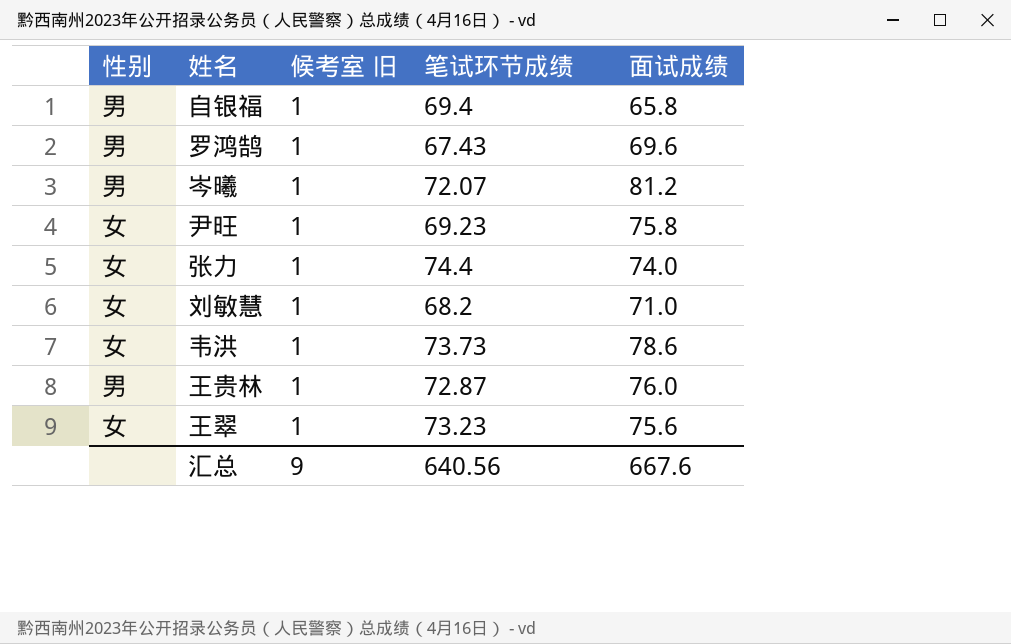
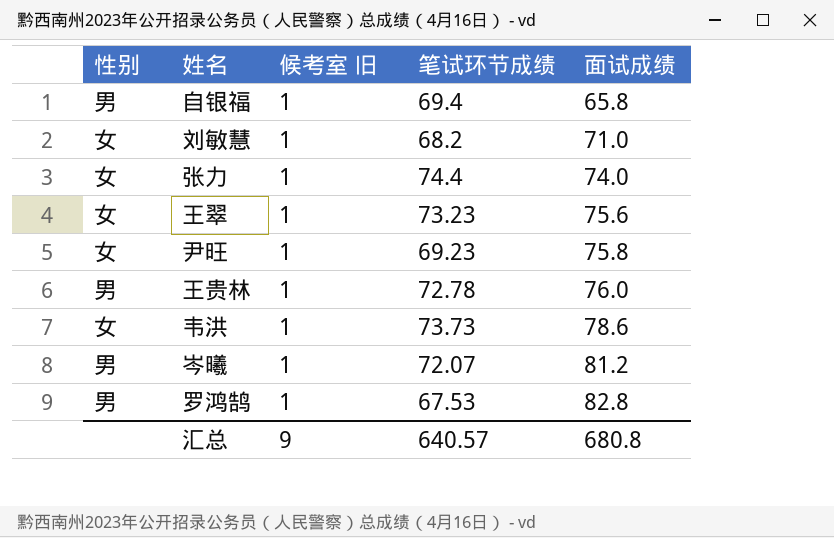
row order: none -> 面试成绩 ascending
王贵林 | 笔试环节成绩: 72.87 -> 72.78
罗鸿鹄 | 笔试环节成绩: 67.43 -> 67.53
罗鸿鹄 | 面试成绩: 69.6 -> 82.8
汇总 | 笔试环节成绩: 640.56 -> 640.57
汇总 | 面试成绩: 667.6 -> 680.8

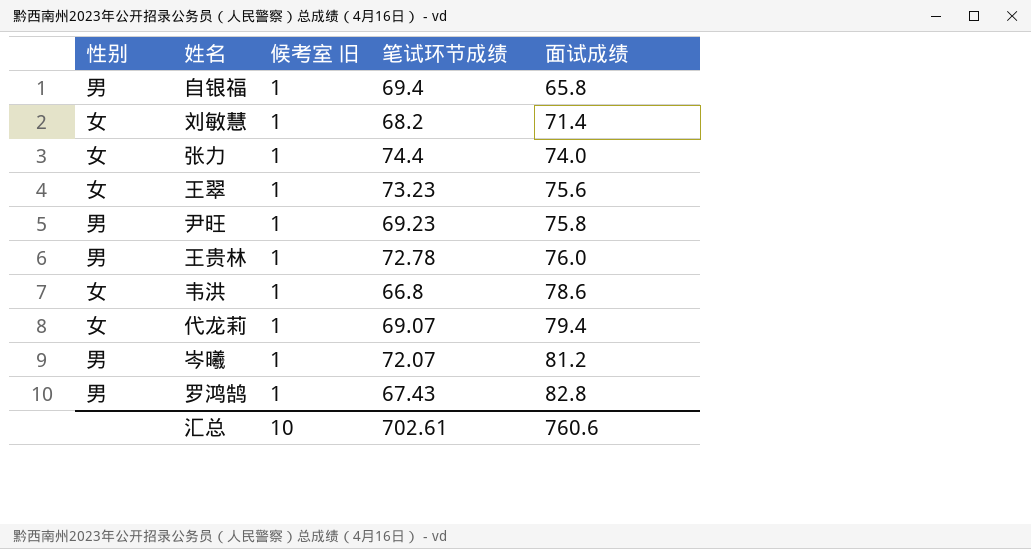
刘敏慧 | 面试成绩: 71.0 -> 71.4
尹旺 | 性别: 女 -> 男
韦洪 | 笔试环节成绩: 73.73 -> 66.8
row 代龙莉: none -> 女 | 1 | 69.07 | 79.4
罗鸿鹄 | 笔试环节成绩: 67.53 -> 67.43
汇总 | 候考室 旧: 9 -> 10
汇总 | 笔试环节成绩: 640.57 -> 702.61
汇总 | 面试成绩: 680.8 -> 760.6

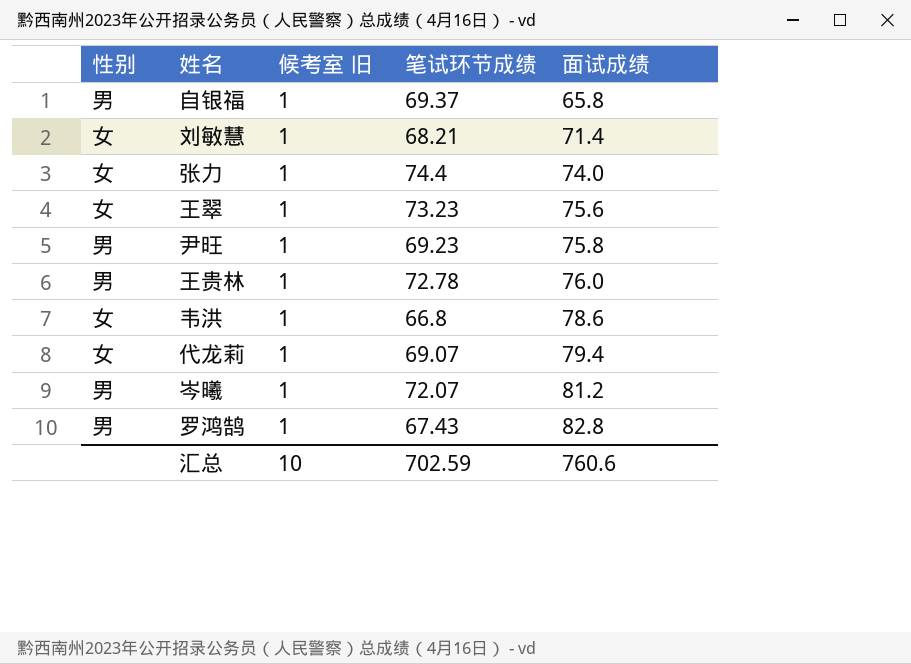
自银福 | 笔试环节成绩: 69.4 -> 69.37
刘敏慧 | 笔试环节成绩: 68.2 -> 68.21
汇总 | 笔试环节成绩: 702.61 -> 702.59

